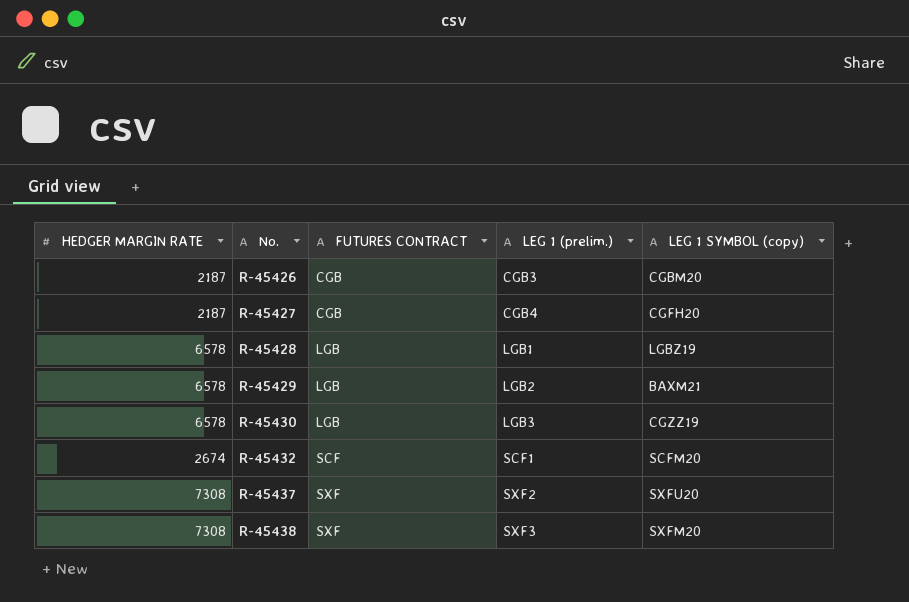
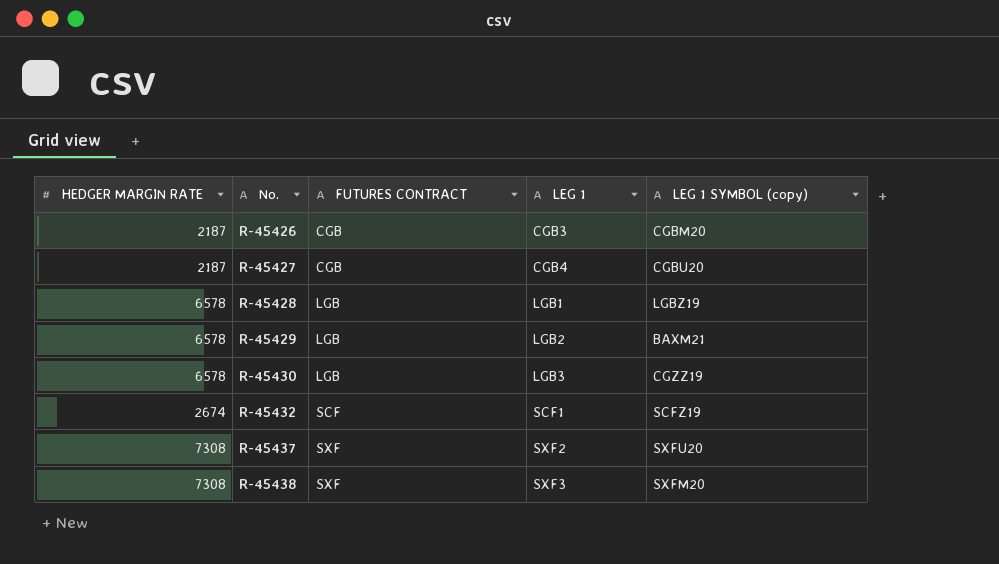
column name: LEG 1 (prelim.) -> LEG 1
R-45427 | LEG 1 SYMBOL (copy): CGFH20 -> CGBU20
R-45432 | LEG 1 SYMBOL (copy): SCFM20 -> SCFZ19

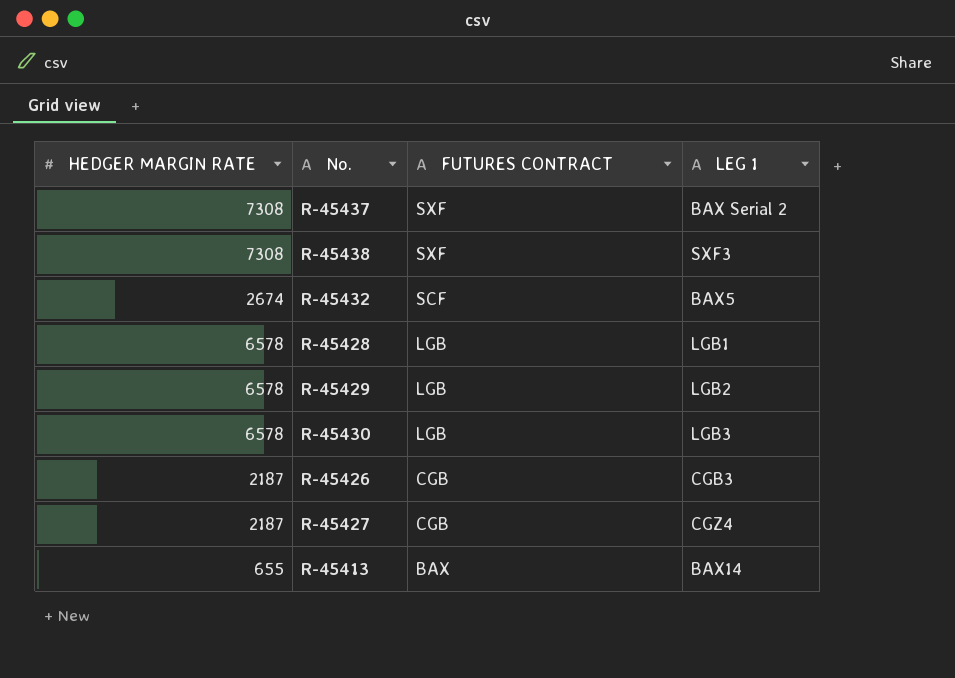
row order: No. ascending -> FUTURES CONTRACT descending
column LEG 1 SYMBOL (copy) | position: 5 -> none
R-45437 | LEG 1: SXF2 -> BAX Serial 2
R-45432 | LEG 1: SCF1 -> BAX5
R-45427 | LEG 1: CGB4 -> CGZ4
row R-45413: none -> 655 | BAX | BAX14

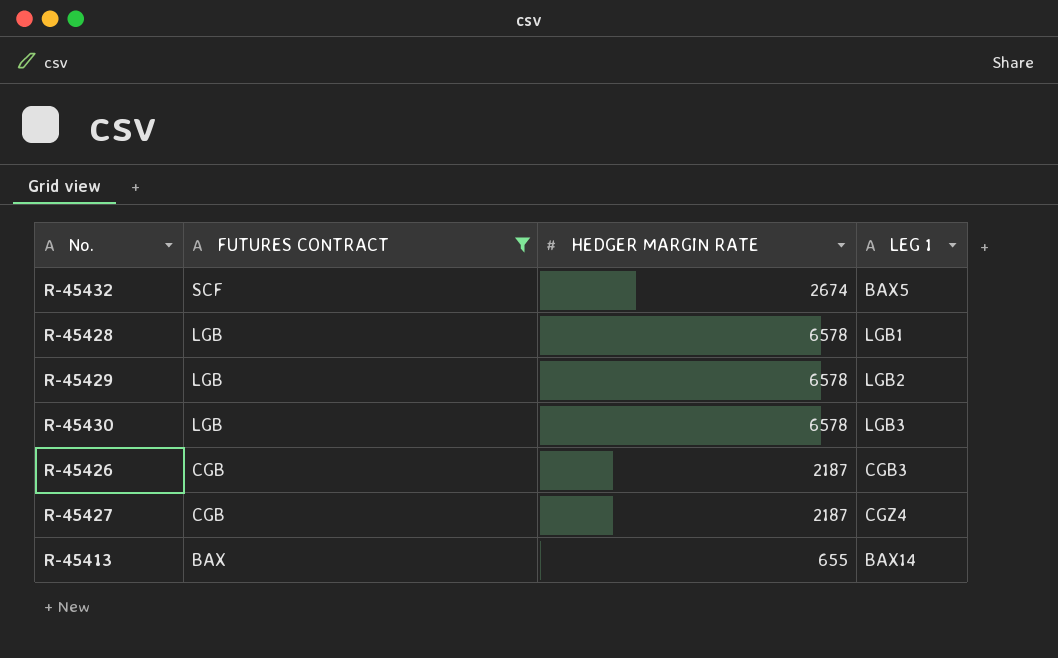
filter: none -> FUTURES CONTRACT != SXF
column HEDGER MARGIN RATE | position: 1 -> 3

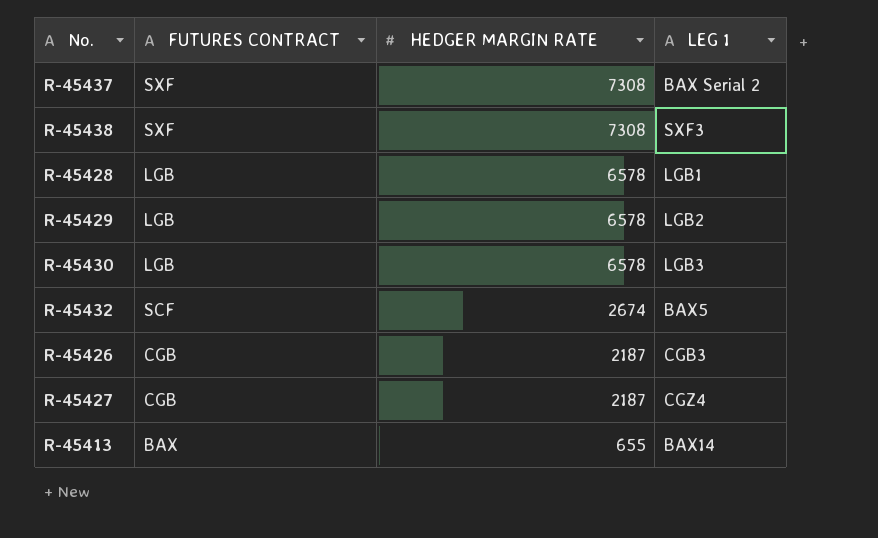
filter: FUTURES CONTRACT != SXF -> none
row order: FUTURES CONTRACT descending -> HEDGER MARGIN RATE descending

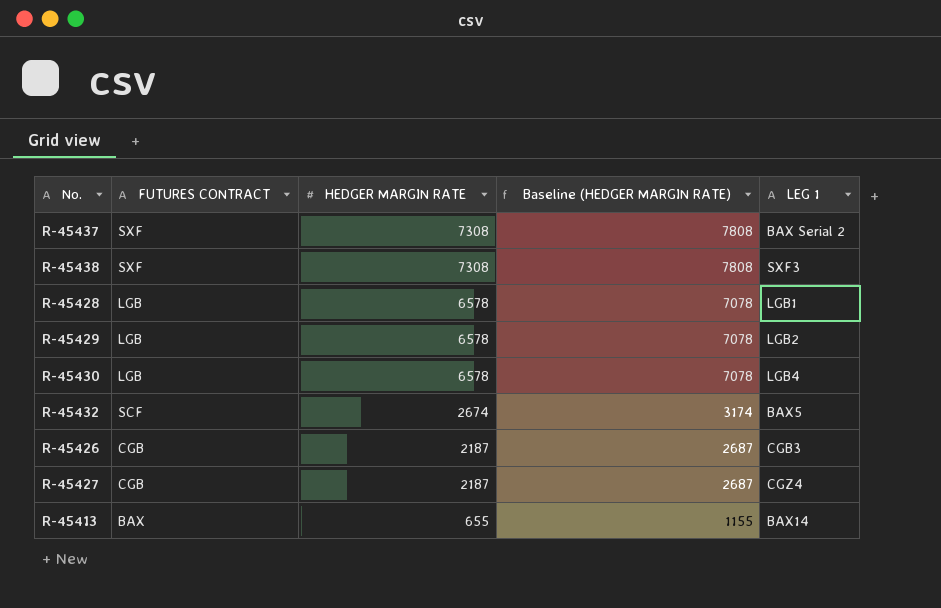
column Baseline (HEDGER MARGIN RATE) | formula: none -> [HEDGER MARGIN RATE] + 500
R-45430 | LEG 1: LGB3 -> LGB4

